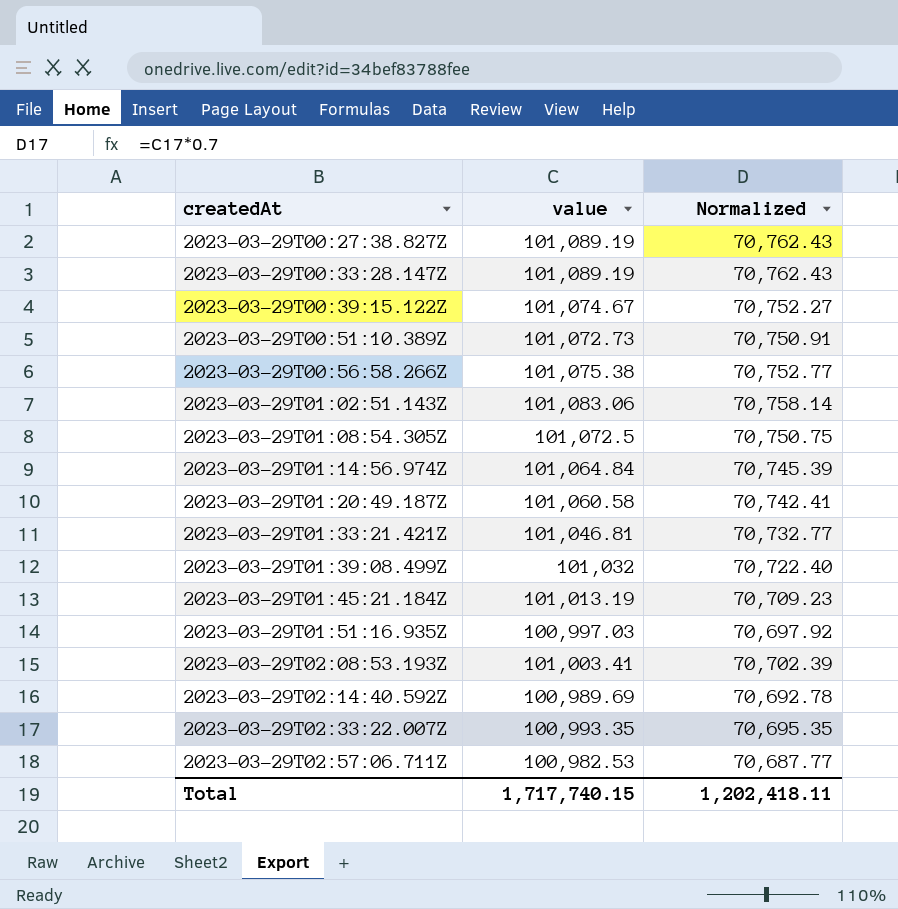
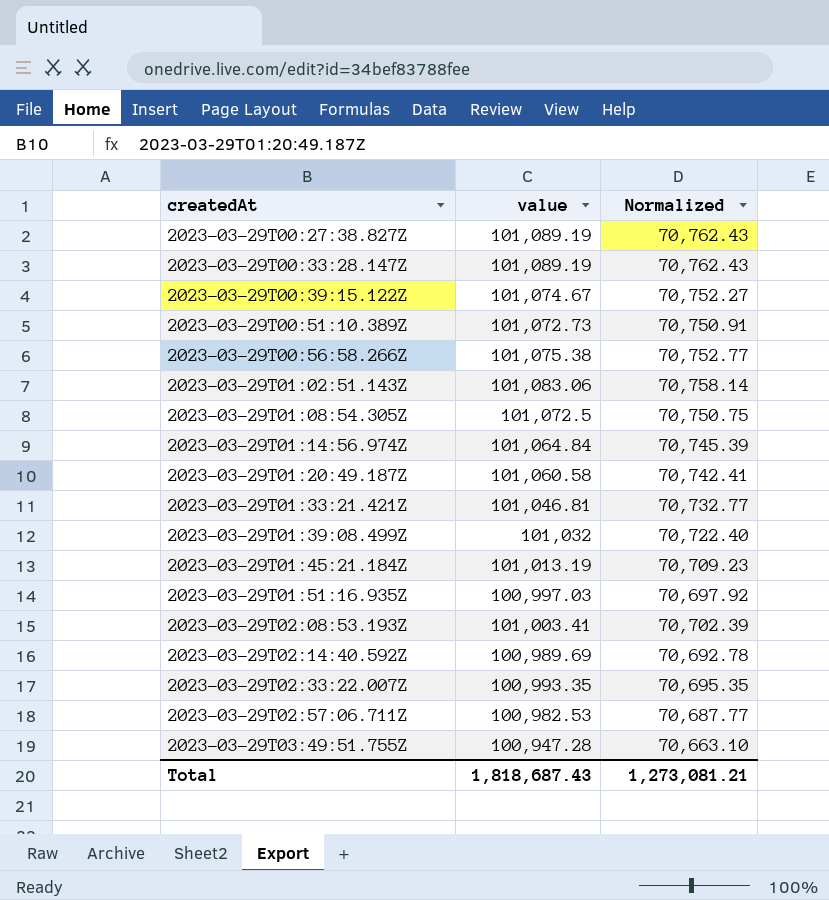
row 2023-03-29T03:49:51.755Z: none -> 100,947.28 | 70,663.10
Total | value: 1,717,740.15 -> 1,818,687.43
Total | Normalized: 1,202,418.11 -> 1,273,081.21

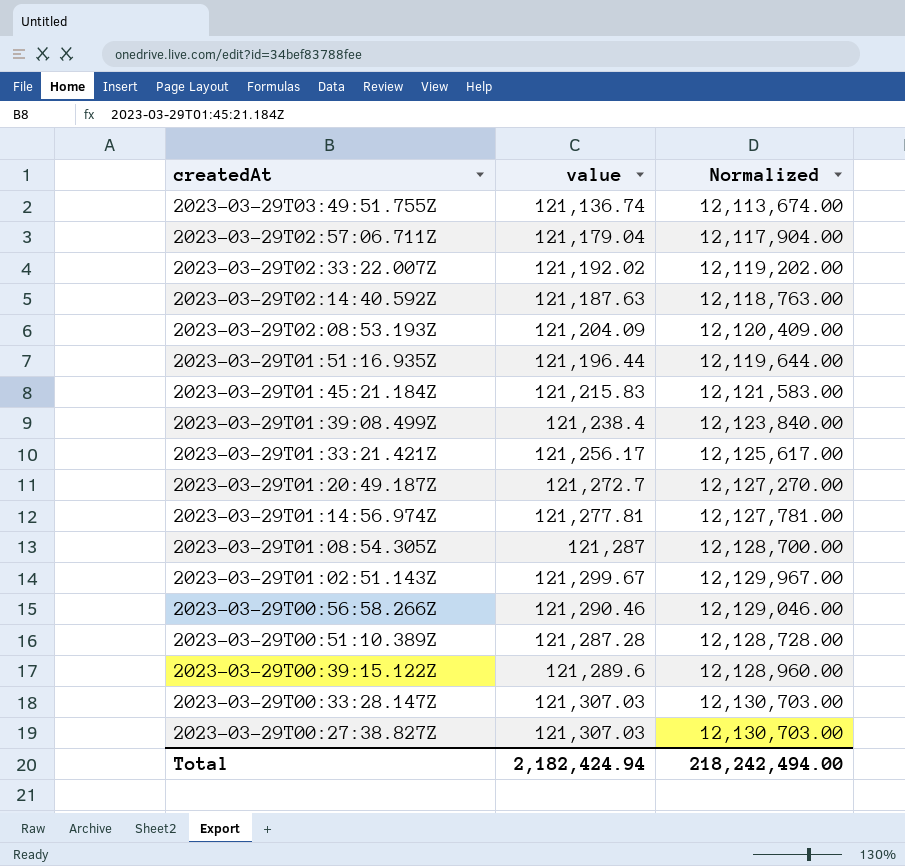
row order: createdAt ascending -> createdAt descending
column Normalized | formula: [value] * 0.7 -> [value] * 100
2023-03-29T03:49:51.755Z | value: 100,947.28 -> 121,136.74
2023-03-29T02:57:06.711Z | value: 100,982.53 -> 121,179.04
2023-03-29T02:33:22.007Z | value: 100,993.35 -> 121,192.02
2023-03-29T02:14:40.592Z | value: 100,989.69 -> 121,187.63
2023-03-29T02:08:53.193Z | value: 101,003.41 -> 121,204.09
2023-03-29T01:51:16.935Z | value: 100,997.03 -> 121,196.44
2023-03-29T01:45:21.184Z | value: 101,013.19 -> 121,215.83
2023-03-29T01:39:08.499Z | value: 101,032 -> 121,238.4
2023-03-29T01:33:21.421Z | value: 101,046.81 -> 121,256.17
2023-03-29T01:20:49.187Z | value: 101,060.58 -> 121,272.7
2023-03-29T01:14:56.974Z | value: 101,064.84 -> 121,277.81
2023-03-29T01:08:54.305Z | value: 101,072.5 -> 121,287
2023-03-29T01:02:51.143Z | value: 101,083.06 -> 121,299.67
2023-03-29T00:56:58.266Z | value: 101,075.38 -> 121,290.46
2023-03-29T00:51:10.389Z | value: 101,072.73 -> 121,287.28
2023-03-29T00:39:15.122Z | value: 101,074.67 -> 121,289.6
2023-03-29T00:33:28.147Z | value: 101,089.19 -> 121,307.03
2023-03-29T00:27:38.827Z | value: 101,089.19 -> 121,307.03
Total | value: 1,818,687.43 -> 2,182,424.94
Total | Normalized: 1,273,081.21 -> 218,242,494.00

